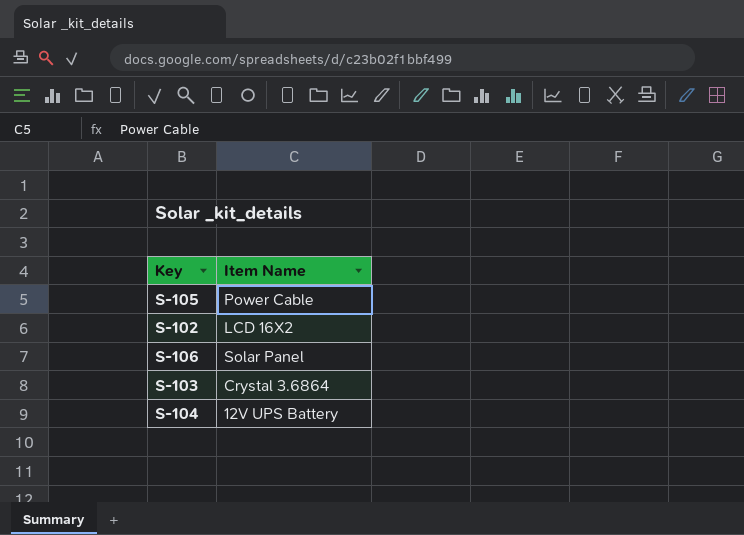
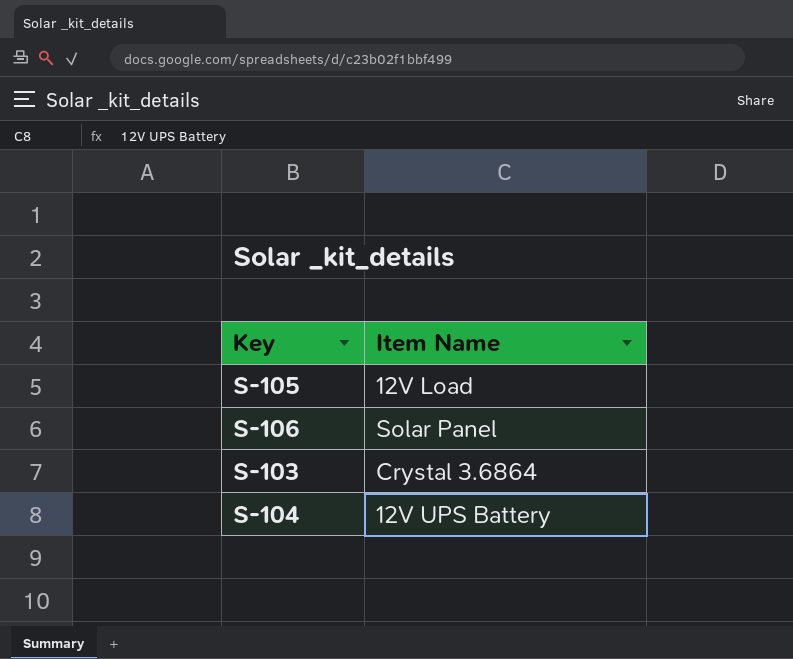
row S-102: LCD 16X2 -> none
S-105 | Item Name: Power Cable -> 12V Load

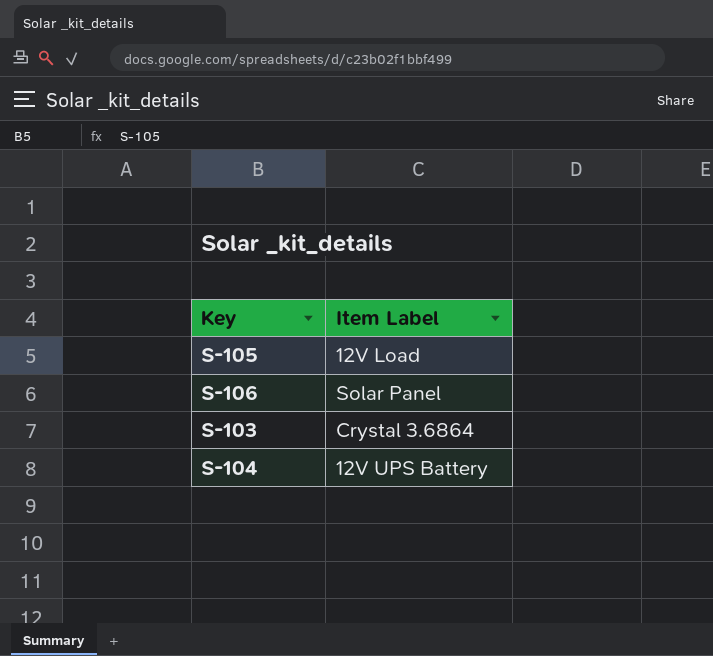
column name: Item Name -> Item Label

